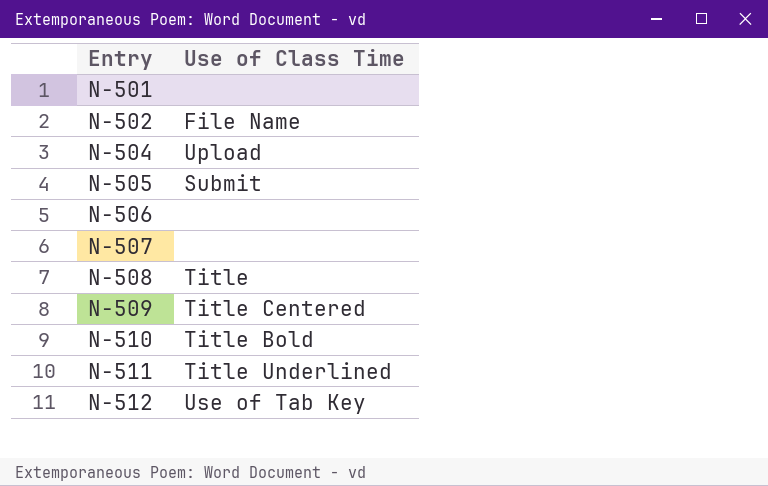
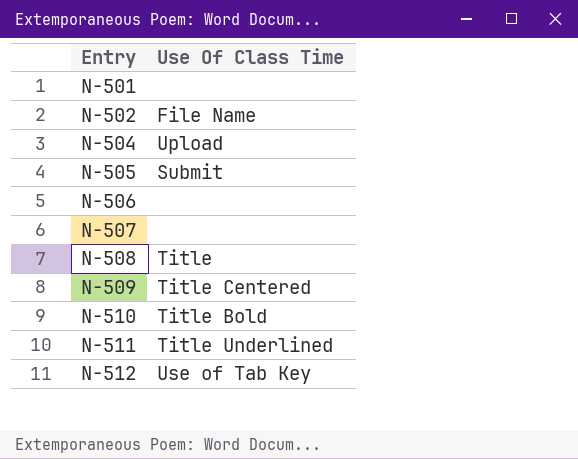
column name: Use of Class Time -> Use Of Class Time

